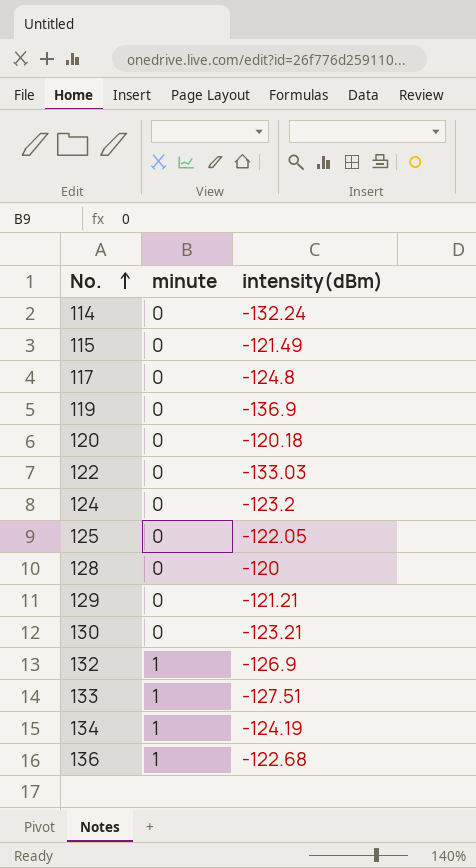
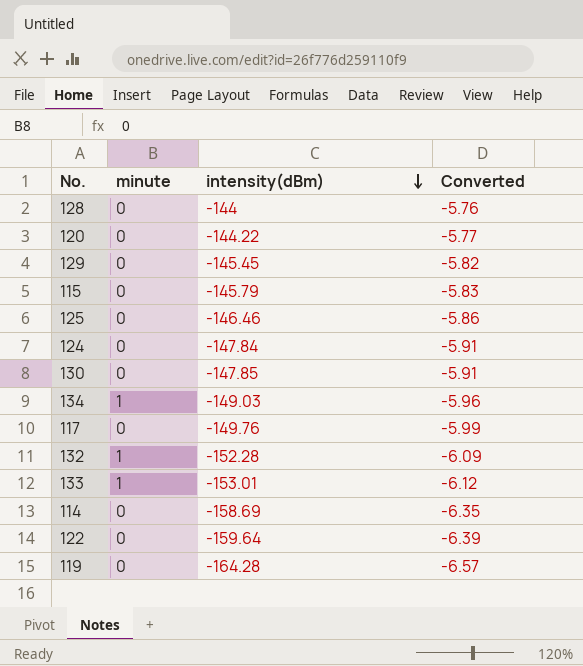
row order: No. ascending -> intensity(dBm) descending
column Converted | formula: none -> [intensity(dBm)] * 0.04
row 136: 1 | -122.68 -> none
128 | intensity(dBm): -120 -> -144
120 | intensity(dBm): -120.18 -> -144.22
129 | intensity(dBm): -121.21 -> -145.45
115 | intensity(dBm): -121.49 -> -145.79
125 | intensity(dBm): -122.05 -> -146.46
124 | intensity(dBm): -123.2 -> -147.84
130 | intensity(dBm): -123.21 -> -147.85
134 | intensity(dBm): -124.19 -> -149.03
117 | intensity(dBm): -124.8 -> -149.76
132 | intensity(dBm): -126.9 -> -152.28
133 | intensity(dBm): -127.51 -> -153.01
114 | intensity(dBm): -132.24 -> -158.69
122 | intensity(dBm): -133.03 -> -159.64
119 | intensity(dBm): -136.9 -> -164.28

